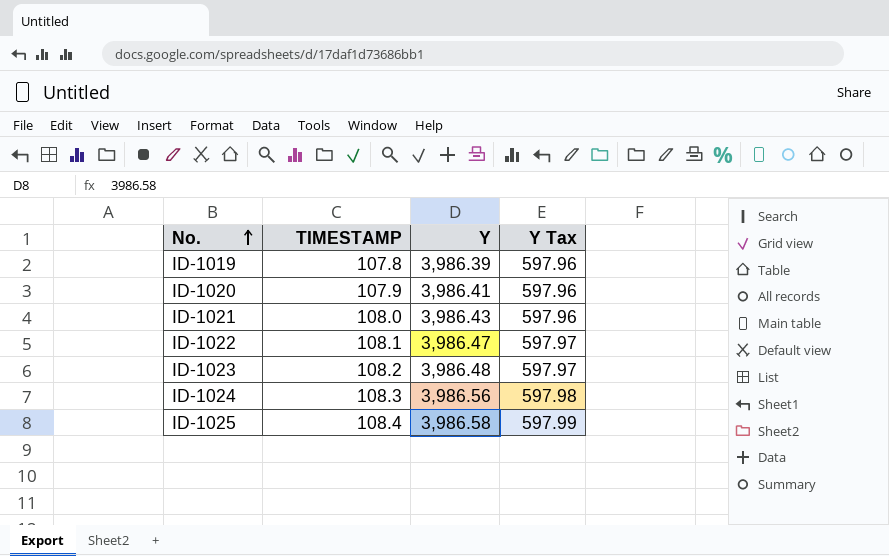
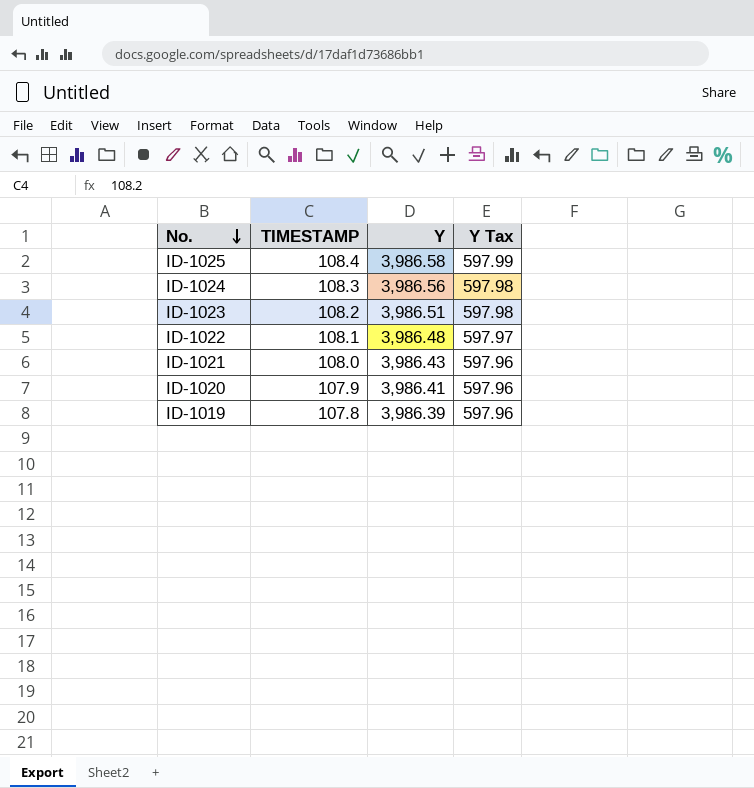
row order: No. ascending -> No. descending
ID-1023 | Y: 3,986.48 -> 3,986.51
ID-1023 | Y Tax: 597.97 -> 597.98
ID-1022 | Y: 3,986.47 -> 3,986.48

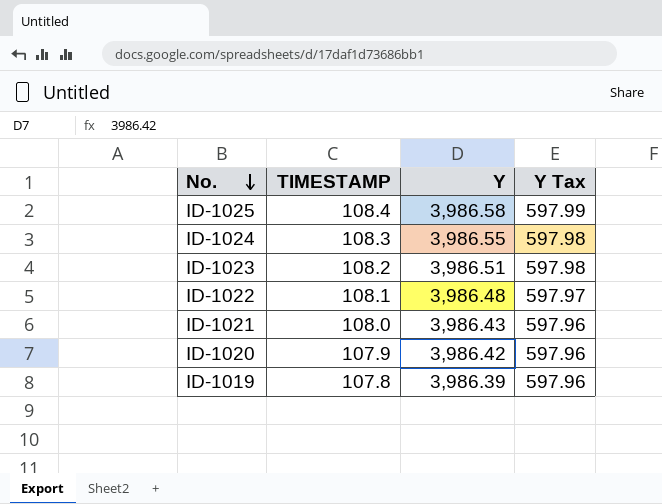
ID-1024 | Y: 3,986.56 -> 3,986.55
ID-1020 | Y: 3,986.41 -> 3,986.42

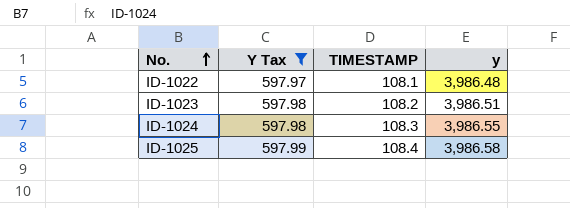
filter: none -> Y Tax != 597.96
row order: No. descending -> No. ascending
column Y Tax | position: 4 -> 2
column name: Y -> y

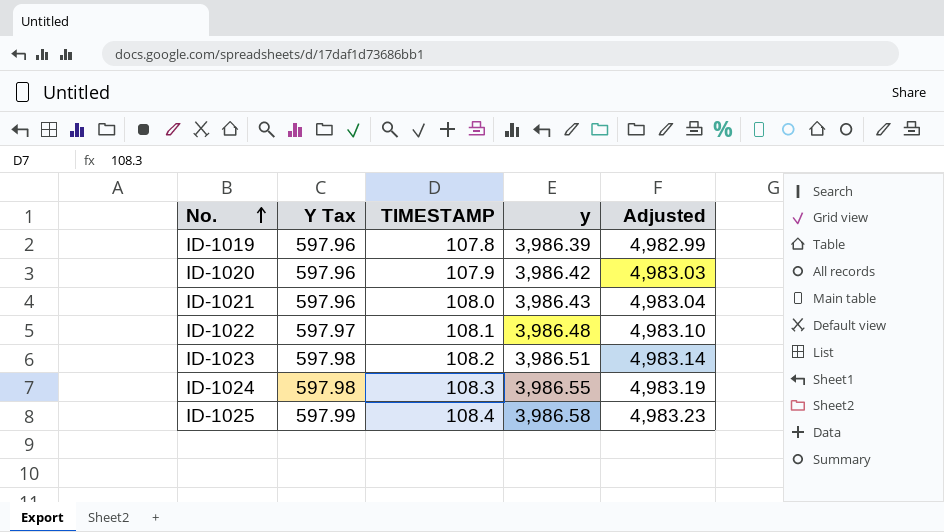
filter: Y Tax != 597.96 -> none
column Adjusted | formula: none -> [y] * 1.25

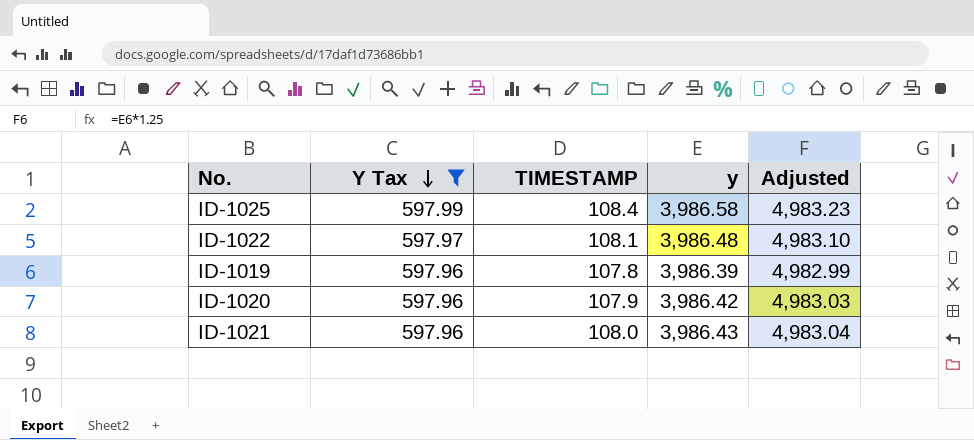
filter: none -> Y Tax != 597.98
row order: No. ascending -> Y Tax descending

